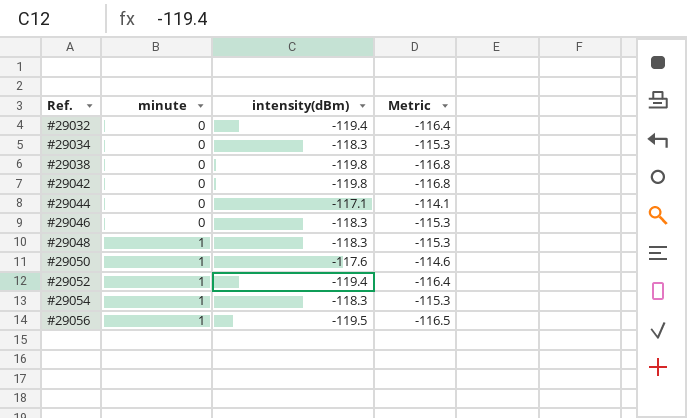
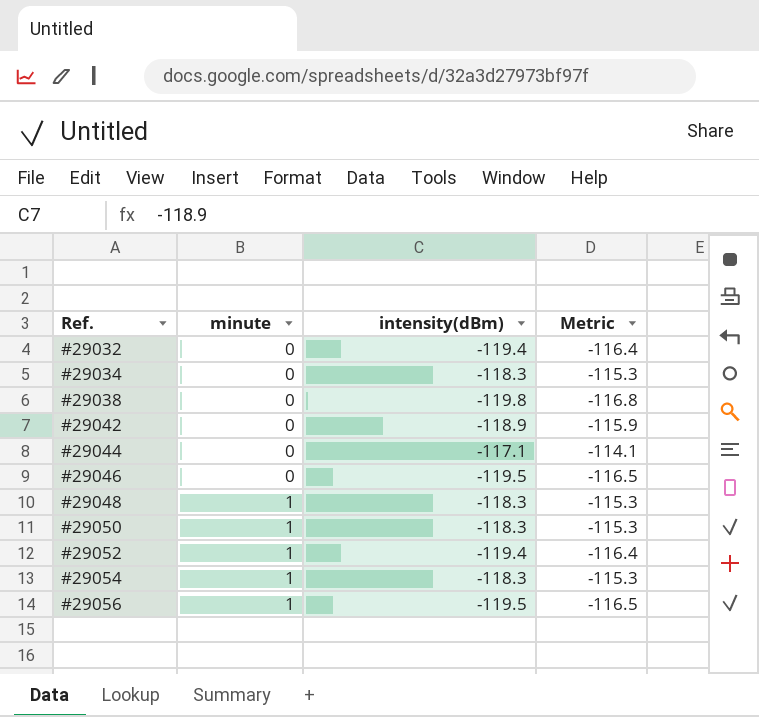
#29042 | intensity(dBm): -119.8 -> -118.9
#29042 | Metric: -116.8 -> -115.9
#29046 | intensity(dBm): -118.3 -> -119.5
#29046 | Metric: -115.3 -> -116.5
#29050 | intensity(dBm): -117.6 -> -118.3
#29050 | Metric: -114.6 -> -115.3

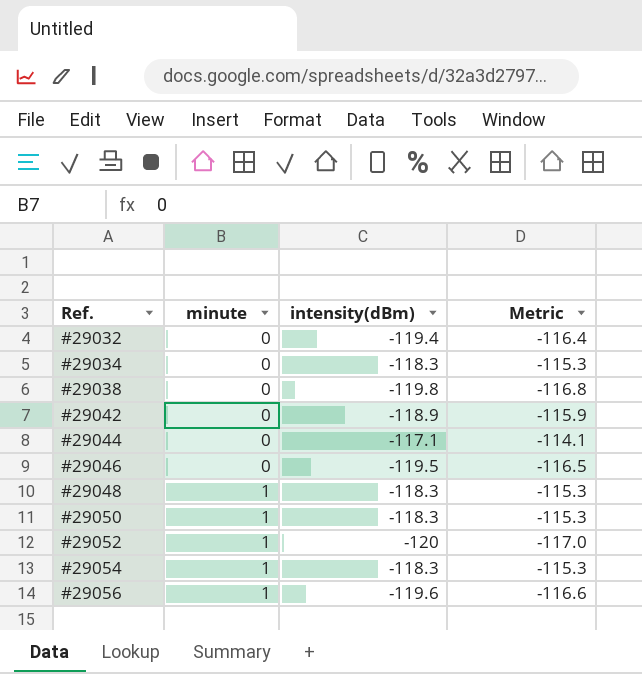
#29052 | intensity(dBm): -119.4 -> -120
#29052 | Metric: -116.4 -> -117.0
#29056 | intensity(dBm): -119.5 -> -119.6
#29056 | Metric: -116.5 -> -116.6

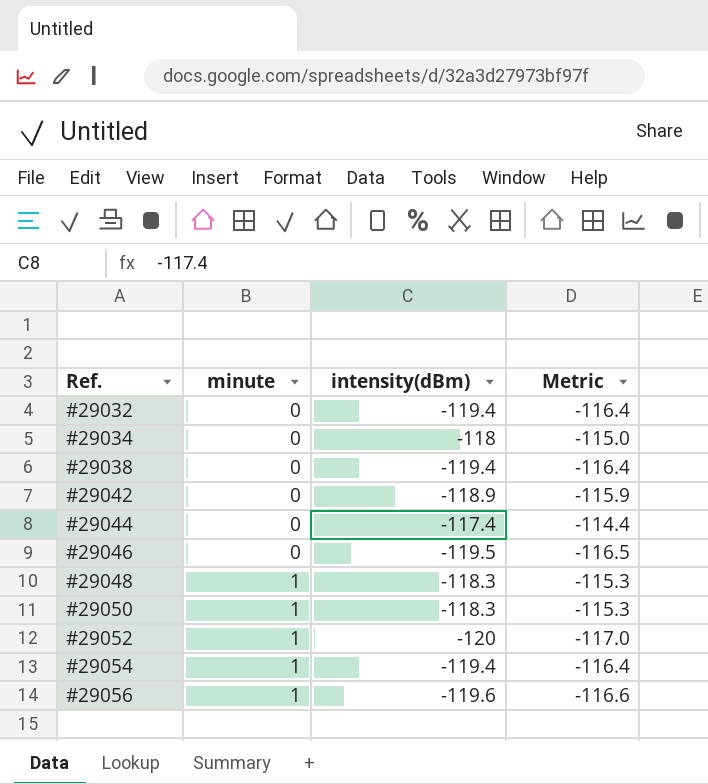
#29034 | intensity(dBm): -118.3 -> -118
#29034 | Metric: -115.3 -> -115.0
#29038 | intensity(dBm): -119.8 -> -119.4
#29038 | Metric: -116.8 -> -116.4
#29044 | intensity(dBm): -117.1 -> -117.4
#29044 | Metric: -114.1 -> -114.4
#29054 | intensity(dBm): -118.3 -> -119.4
#29054 | Metric: -115.3 -> -116.4

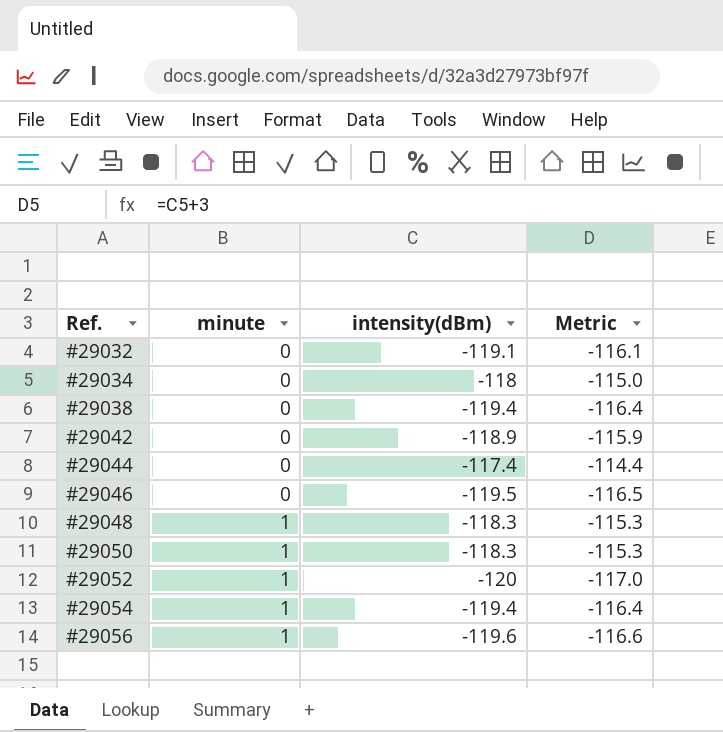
#29032 | intensity(dBm): -119.4 -> -119.1
#29032 | Metric: -116.4 -> -116.1

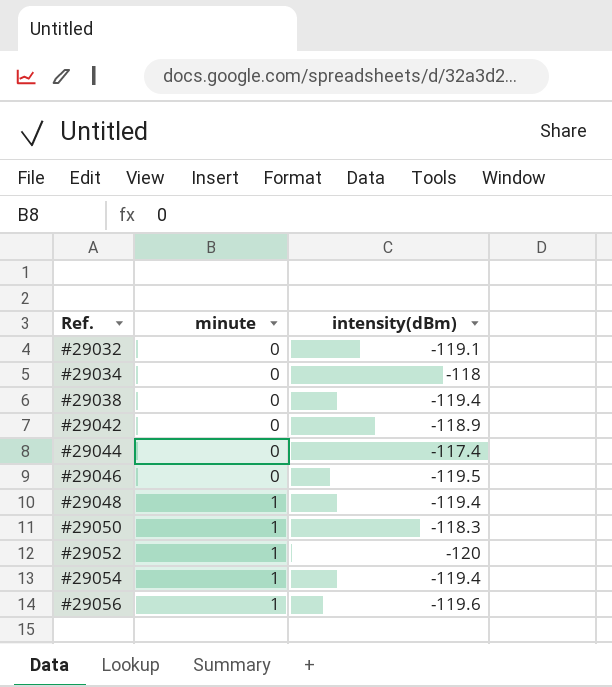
column Metric | formula: [intensity(dBm)] + 3 -> none
#29048 | intensity(dBm): -118.3 -> -119.4

